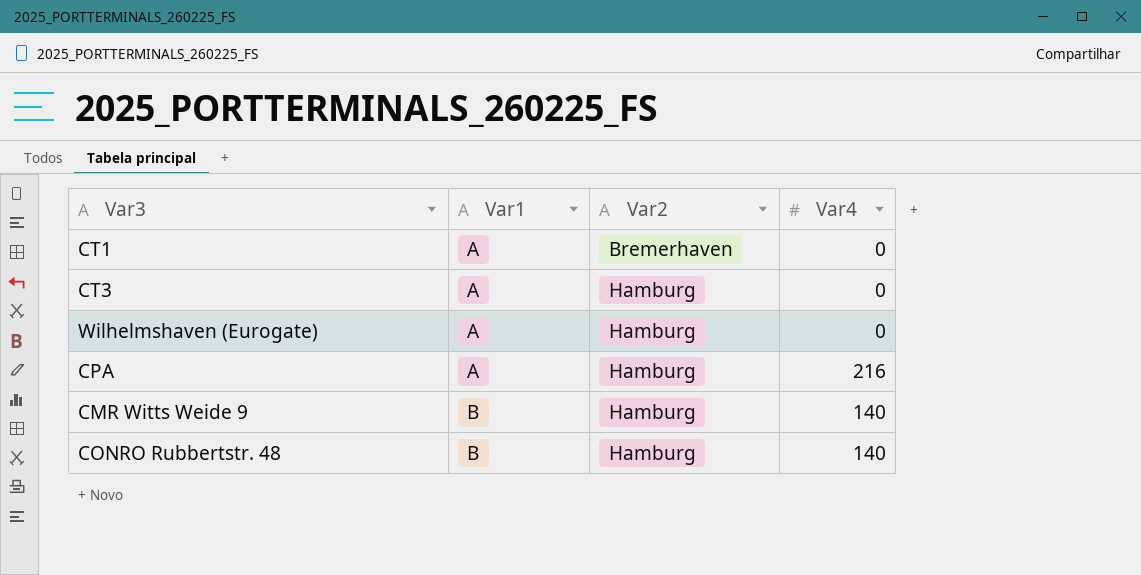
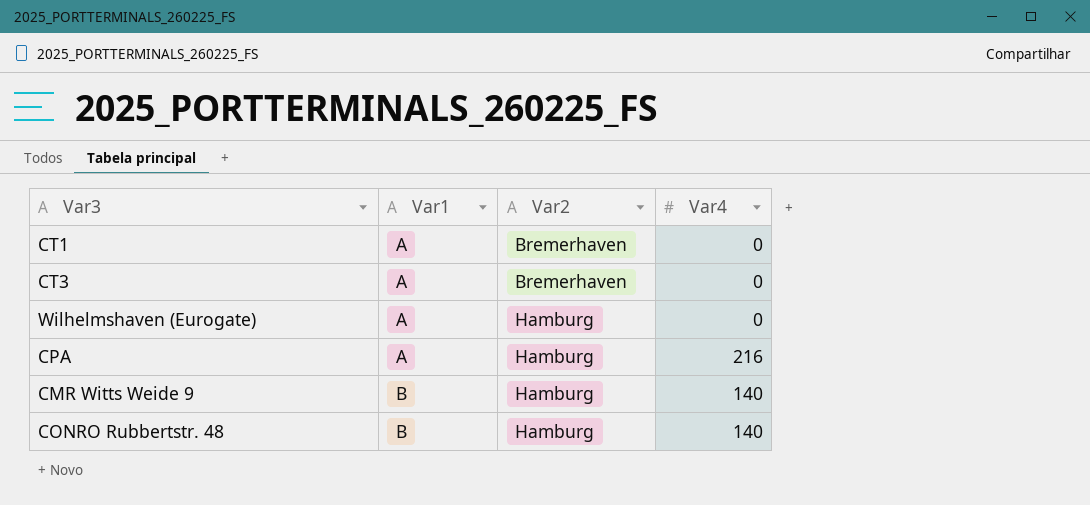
CT3 | Var2: Hamburg -> Bremerhaven

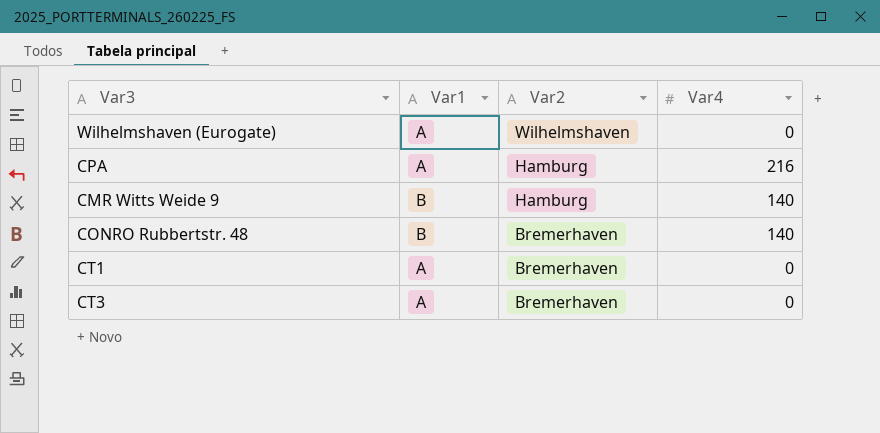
row order: Var1 ascending -> Var2 descending
Wilhelmshaven (Eurogate) | Var2: Hamburg -> Wilhelmshaven
CONRO Rubbertstr. 48 | Var2: Hamburg -> Bremerhaven

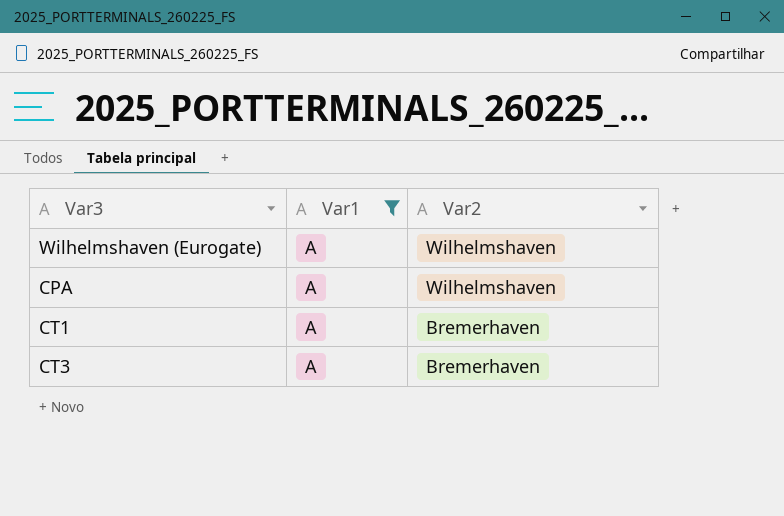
filter: none -> Var1 = A
column Var4 | position: 4 -> none
CPA | Var2: Hamburg -> Wilhelmshaven

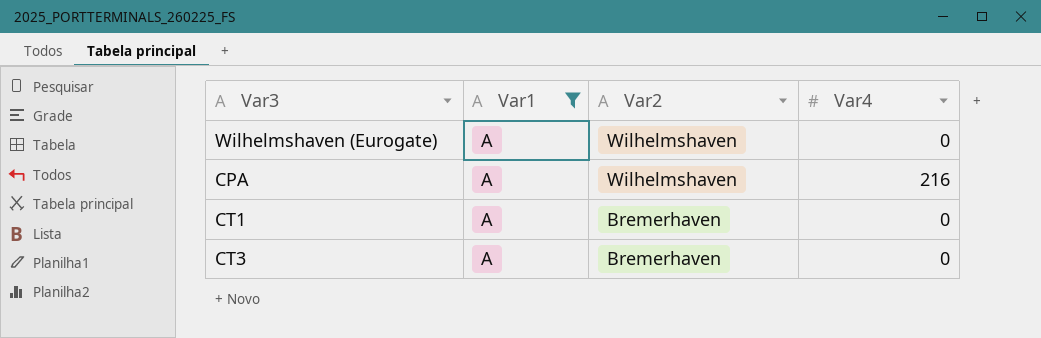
column Var4 | position: none -> 4

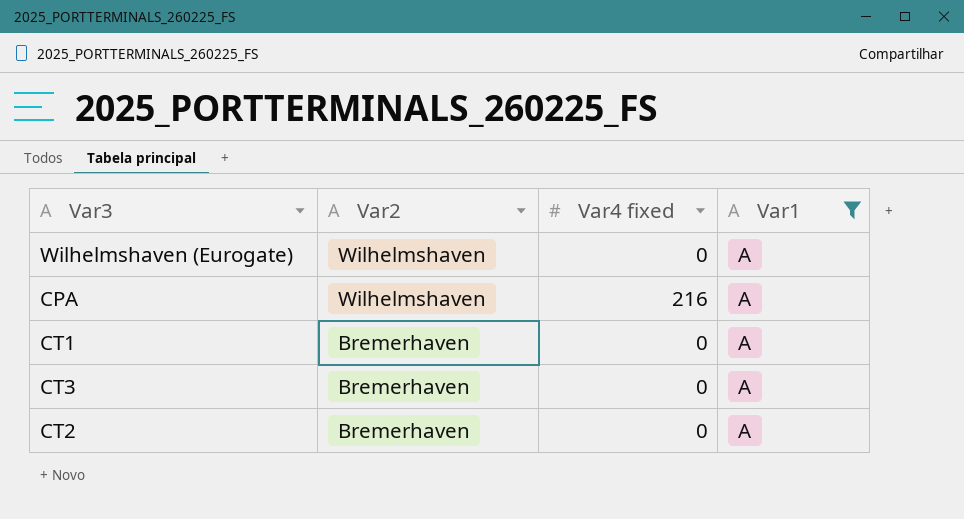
column name: Var4 -> Var4 fixed
column Var1 | position: 2 -> 4
row CT2: none -> Bremerhaven | 0 | A

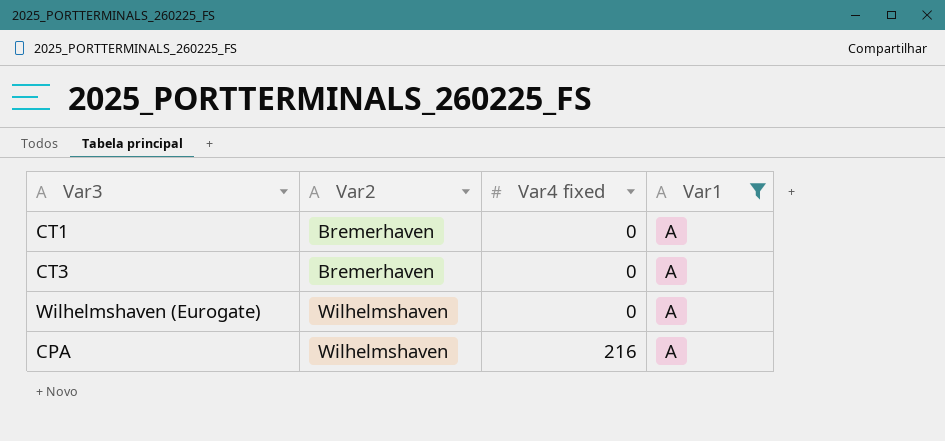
row order: Var2 descending -> Var2 ascending
row CT2: Bremerhaven | 0 | A -> none

